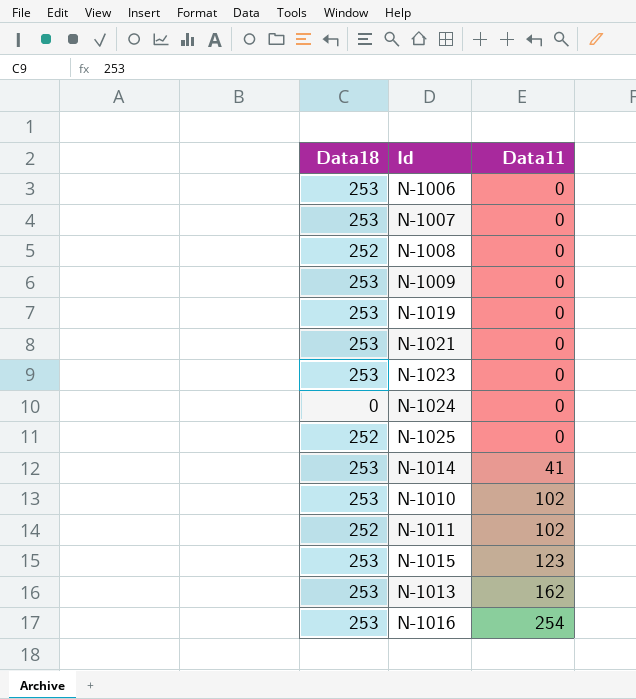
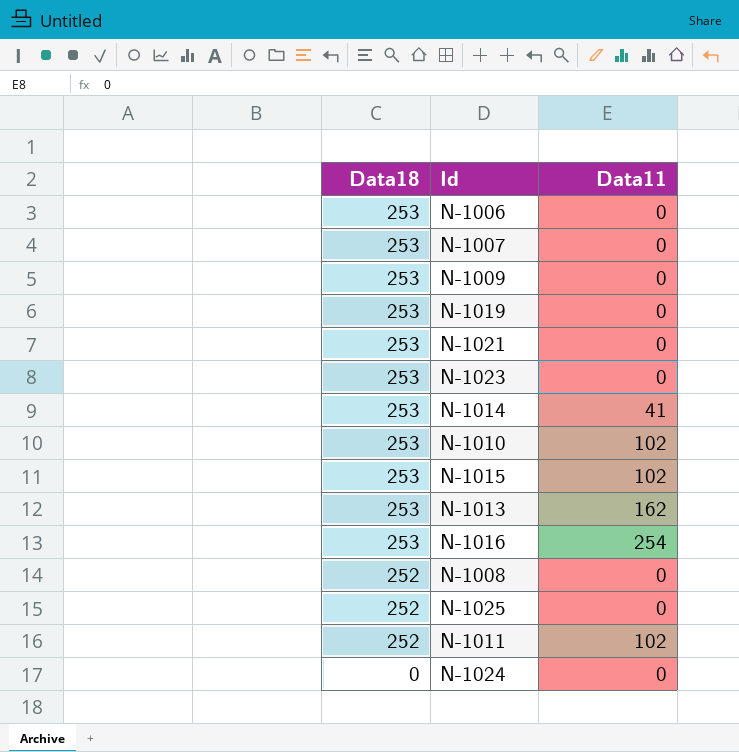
row order: Data11 ascending -> Data18 descending
N-1015 | Data11: 123 -> 102

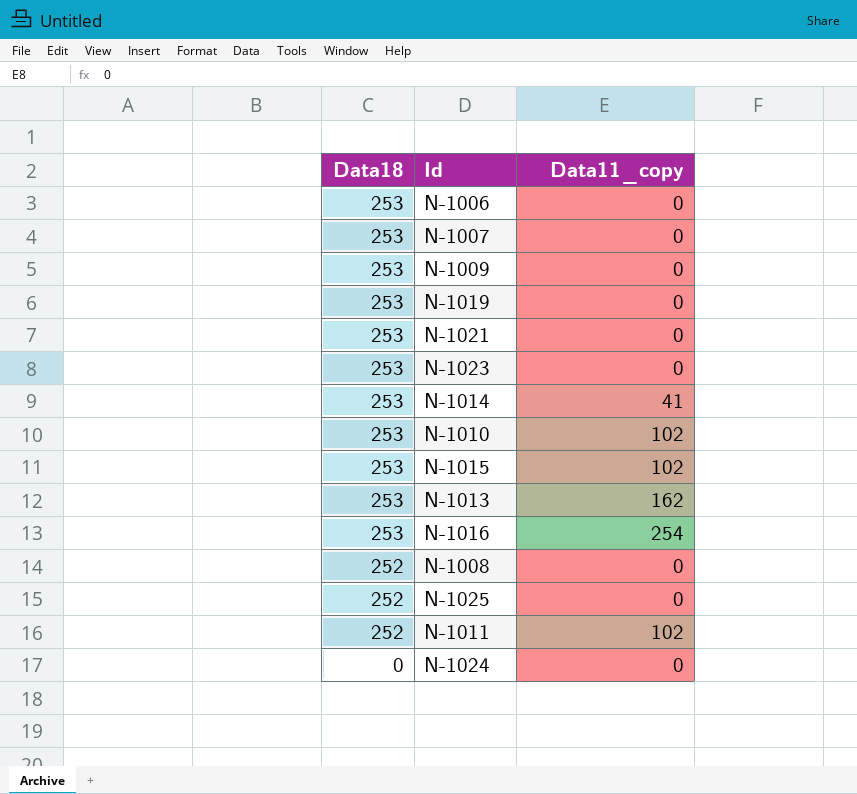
column name: Data11 -> Data11_copy

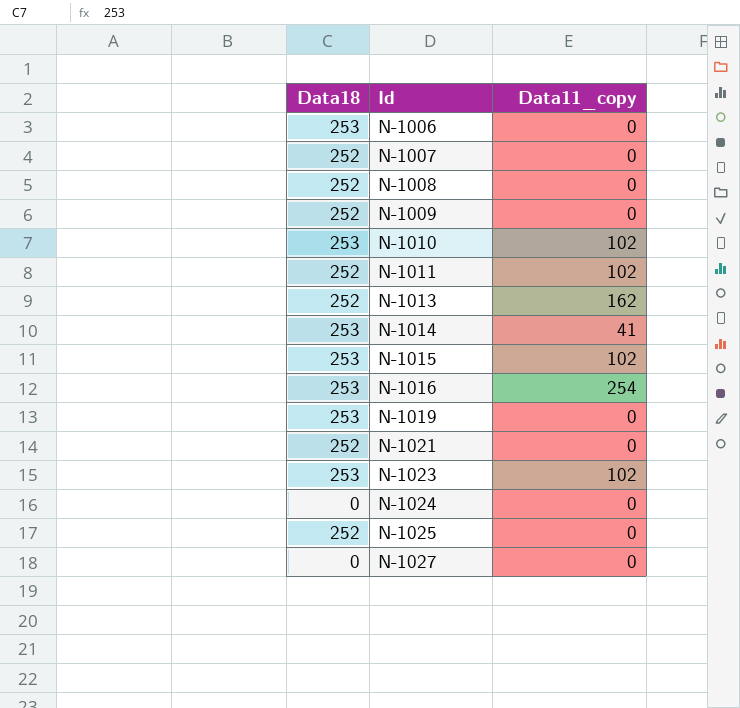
row order: Data18 descending -> Id ascending
N-1007 | Data18: 253 -> 252
N-1009 | Data18: 253 -> 252
N-1013 | Data18: 253 -> 252
N-1021 | Data18: 253 -> 252
N-1023 | Data11_copy: 0 -> 102
row N-1027: none -> 0 | 0

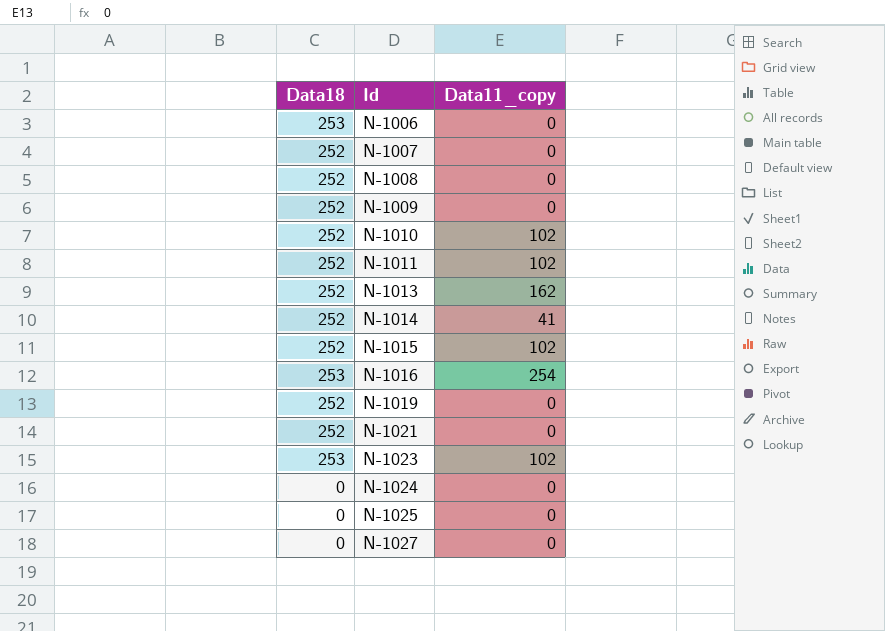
N-1010 | Data18: 253 -> 252
N-1014 | Data18: 253 -> 252
N-1015 | Data18: 253 -> 252
N-1019 | Data18: 253 -> 252
N-1025 | Data18: 252 -> 0

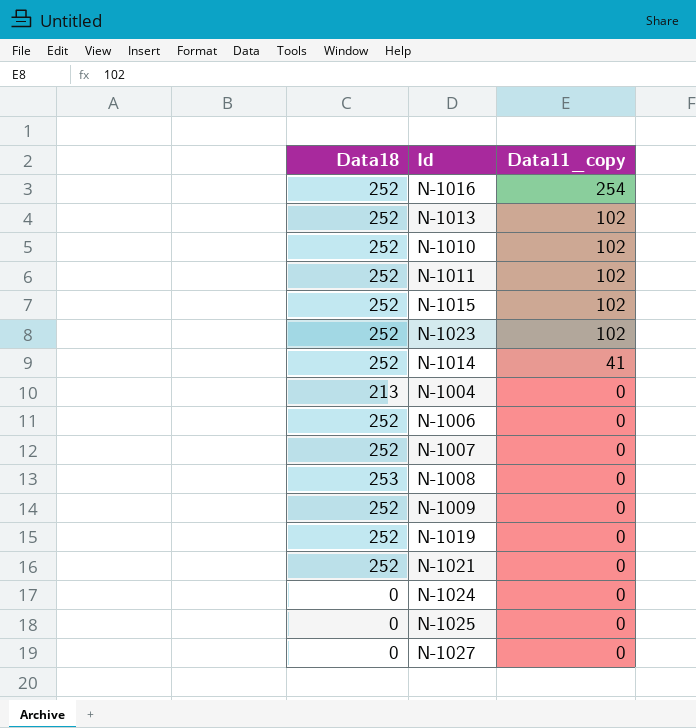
row order: Id ascending -> Data11_copy descending
N-1016 | Data18: 253 -> 252
N-1013 | Data11_copy: 162 -> 102
N-1023 | Data18: 253 -> 252
row N-1004: none -> 213 | 0
N-1006 | Data18: 253 -> 252
N-1008 | Data18: 252 -> 253

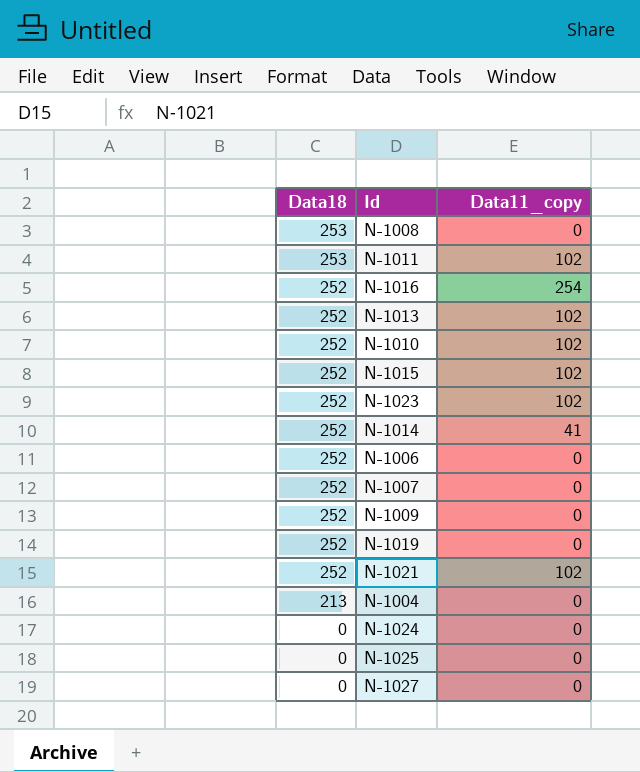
row order: Data11_copy descending -> Data18 descending
N-1011 | Data18: 252 -> 253
N-1021 | Data11_copy: 0 -> 102

